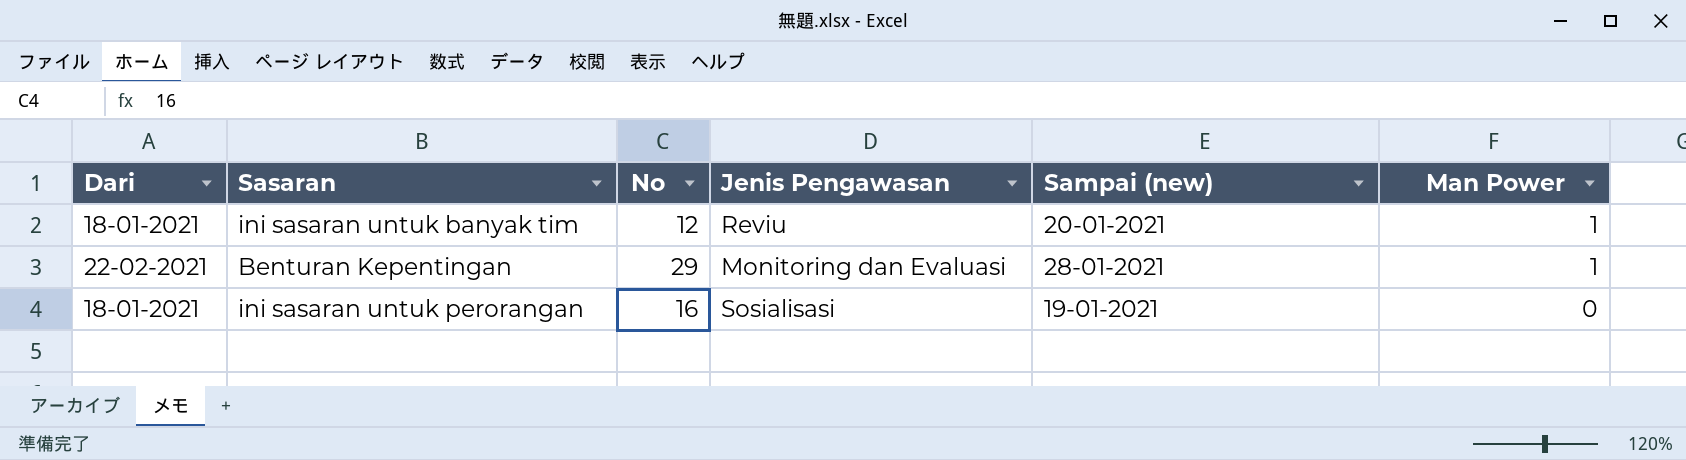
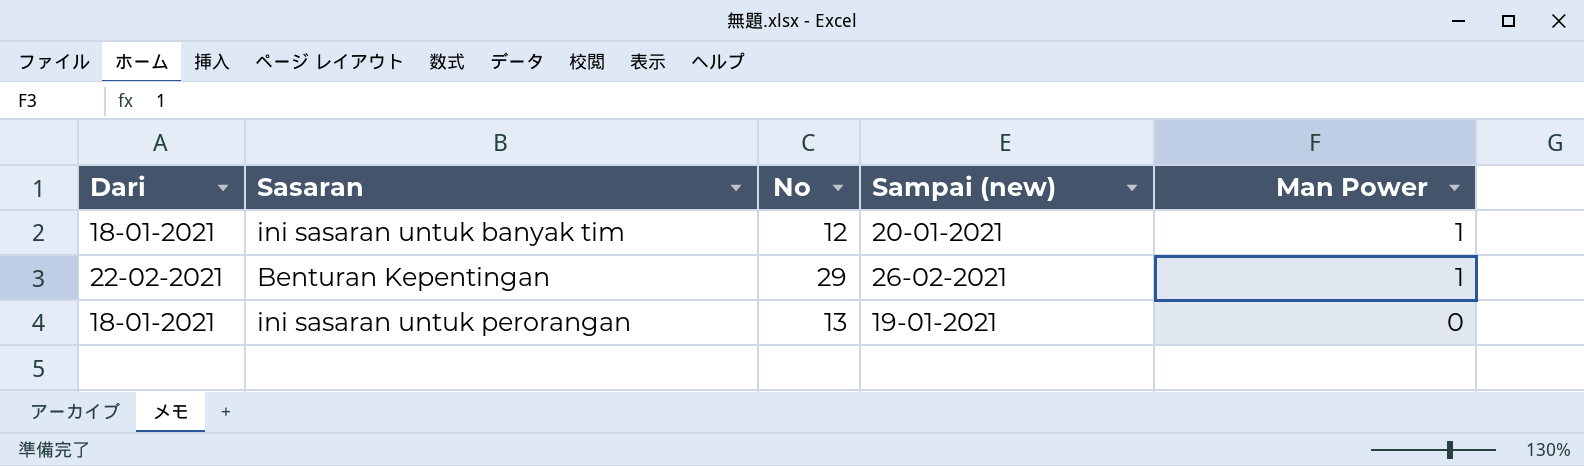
column Jenis Pengawasan | position: 4 -> none
Benturan Kepentingan | Sampai (new): 28-01-2021 -> 26-02-2021
ini sasaran untuk perorangan | No: 16 -> 13

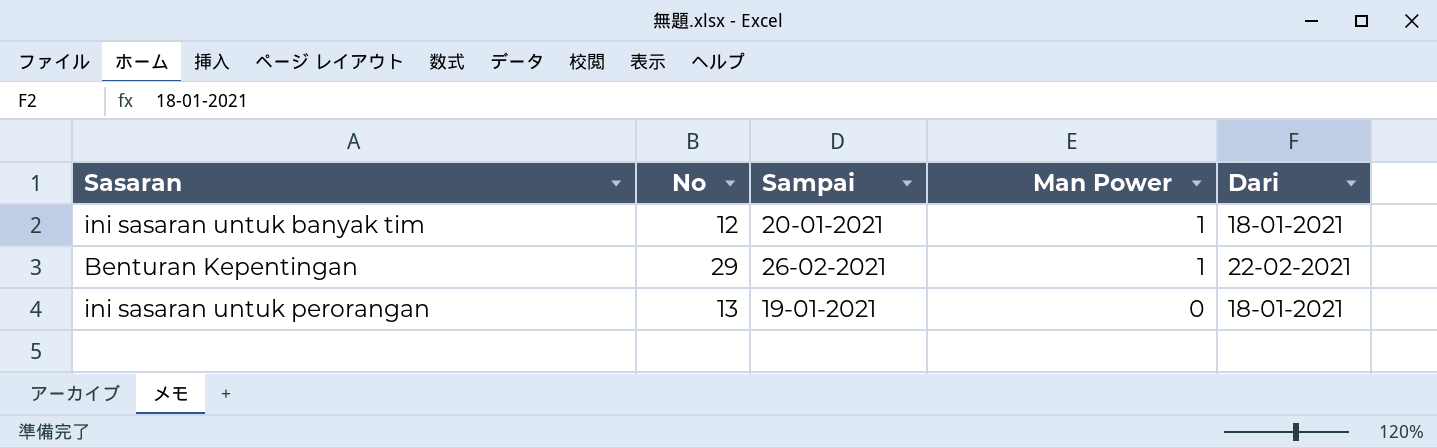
column name: Sampai (new) -> Sampai
column Dari | position: 1 -> 5

